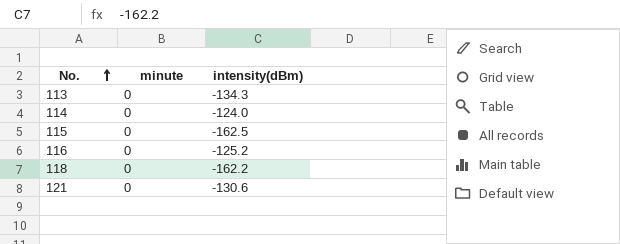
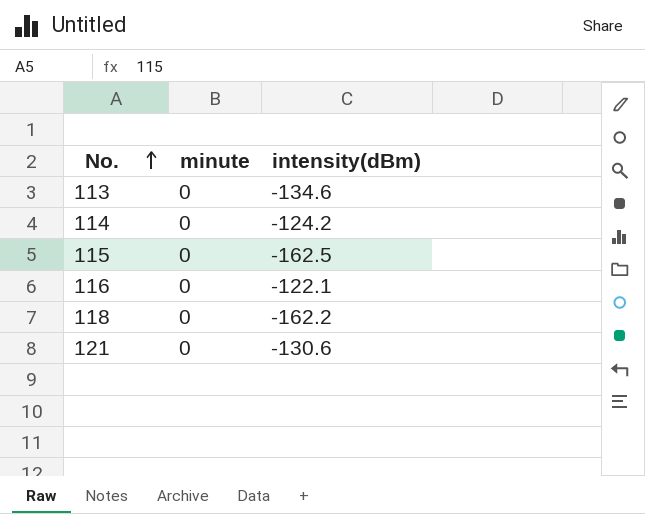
113 | intensity(dBm): -134.3 -> -134.6
114 | intensity(dBm): -124.0 -> -124.2
116 | intensity(dBm): -125.2 -> -122.1

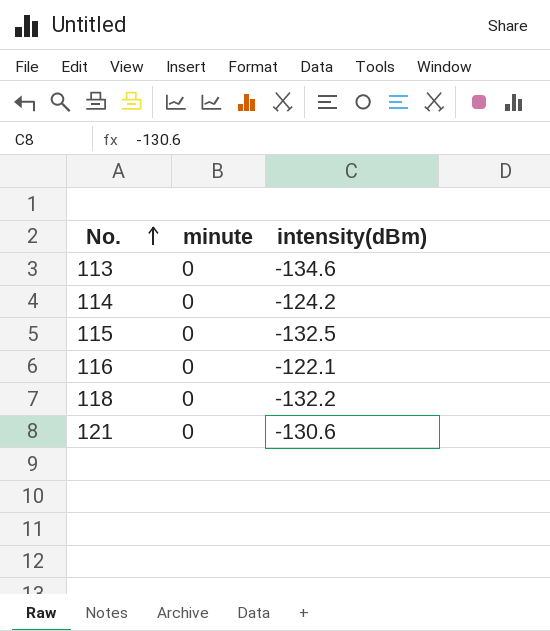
115 | intensity(dBm): -162.5 -> -132.5
118 | intensity(dBm): -162.2 -> -132.2

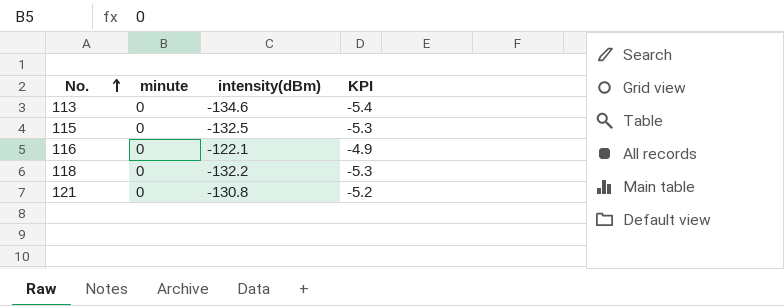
column KPI | formula: none -> [intensity(dBm)] * 0.04
row 114: 0 | -124.2 -> none
121 | intensity(dBm): -130.6 -> -130.8

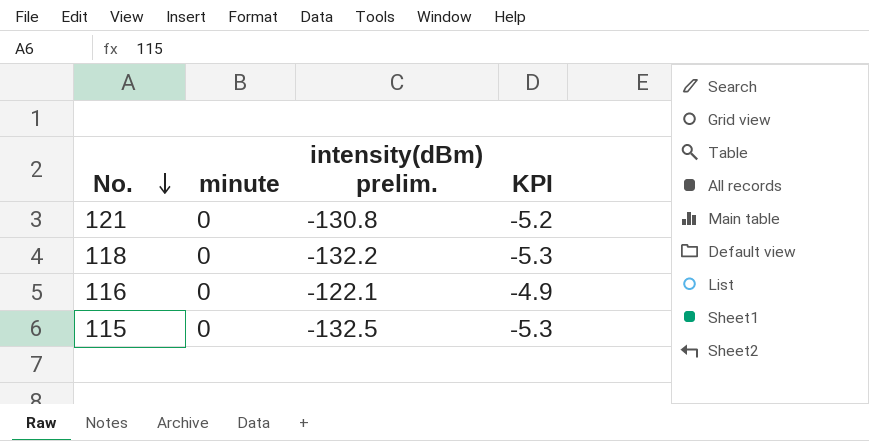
row order: No. ascending -> No. descending
column name: intensity(dBm) -> intensity(dBm) prelim.
row 113: 0 | -134.6 | -5.4 -> none

